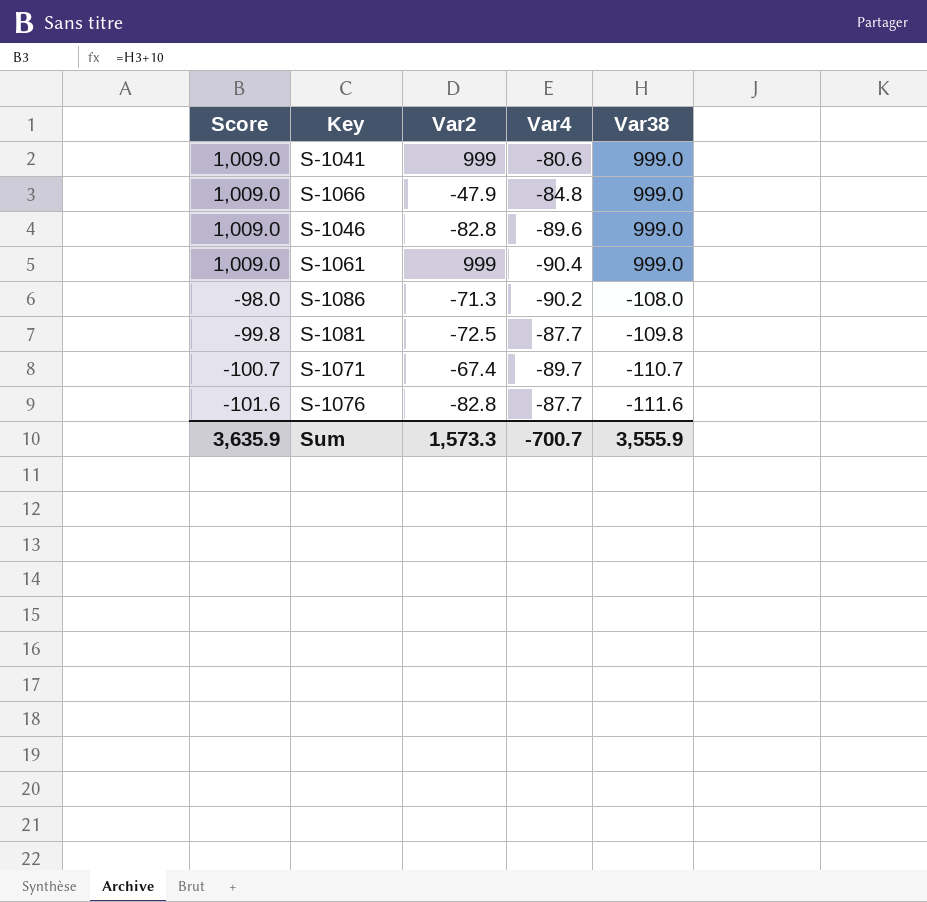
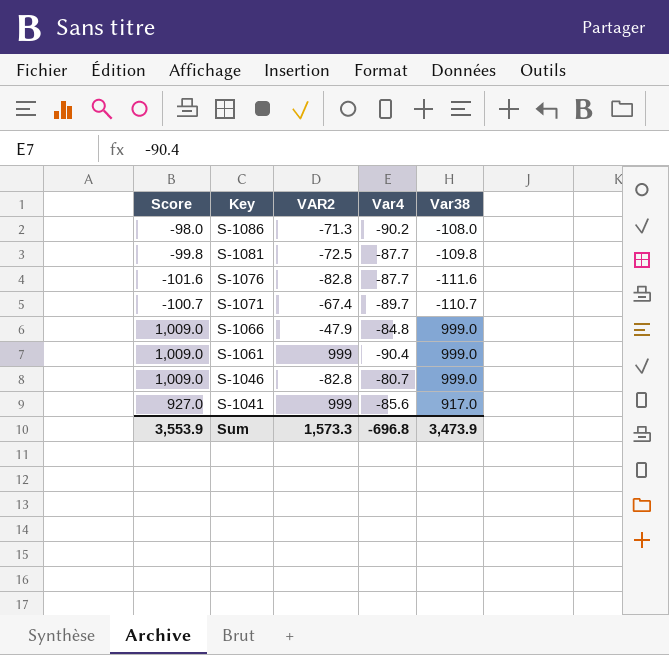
row order: Score descending -> Key descending
column name: Var2 -> VAR2
S-1046 | Var4: -89.6 -> -80.7
S-1041 | Score: 1,009.0 -> 927.0
S-1041 | Var4: -80.6 -> -85.6
S-1041 | Var38: 999.0 -> 917.0
Sum | Score: 3,635.9 -> 3,553.9
Sum | Var4: -700.7 -> -696.8
Sum | Var38: 3,555.9 -> 3,473.9

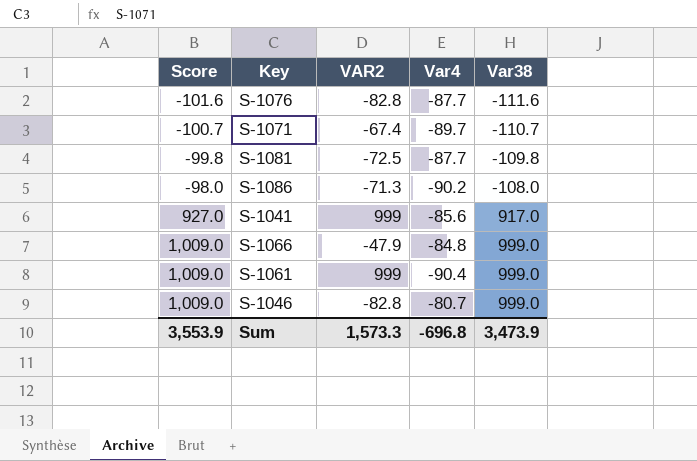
row order: Key descending -> Score ascending

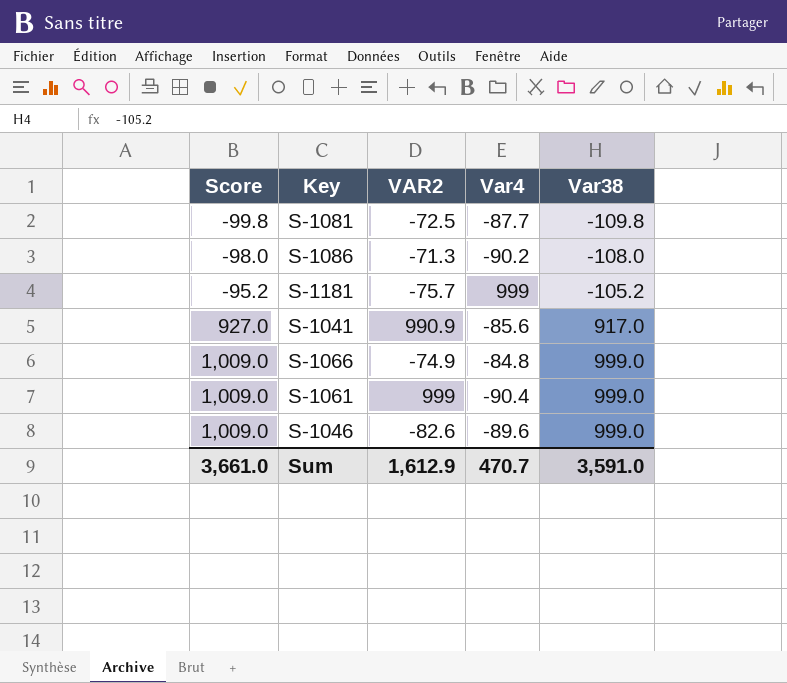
row S-1076: -101.6 | -82.8 | -87.7 | -111.6 -> none
row S-1071: -100.7 | -67.4 | -89.7 | -110.7 -> none
row S-1181: none -> -95.2 | -75.7 | 999 | -105.2
S-1041 | VAR2: 999 -> 990.9
S-1066 | VAR2: -47.9 -> -74.9
S-1046 | VAR2: -82.8 -> -82.6
S-1046 | Var4: -80.7 -> -89.6
Sum | Score: 3,553.9 -> 3,661.0
Sum | VAR2: 1,573.3 -> 1,612.9
Sum | Var4: -696.8 -> 470.7
Sum | Var38: 3,473.9 -> 3,591.0

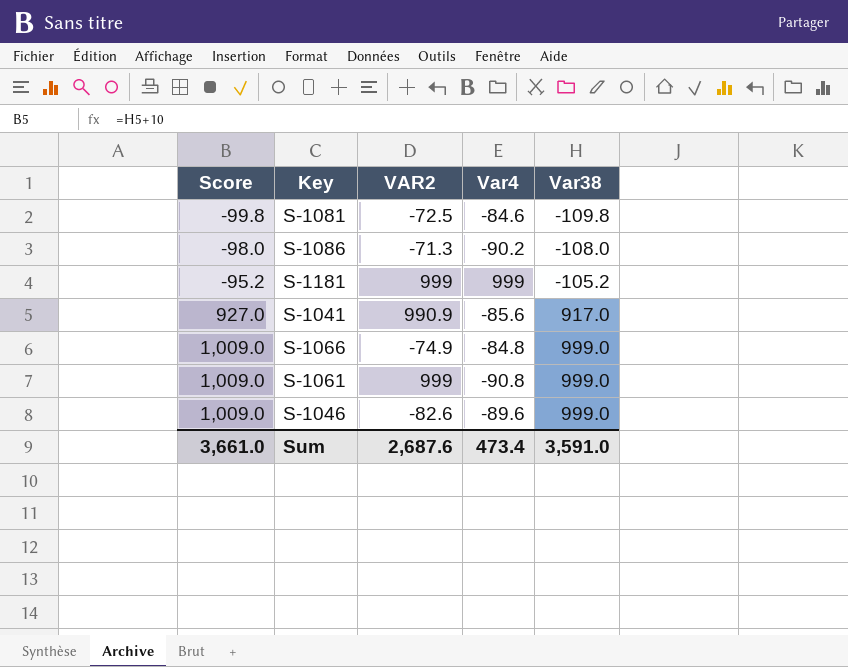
S-1081 | Var4: -87.7 -> -84.6
S-1181 | VAR2: -75.7 -> 999
S-1061 | Var4: -90.4 -> -90.8
Sum | VAR2: 1,612.9 -> 2,687.6
Sum | Var4: 470.7 -> 473.4

